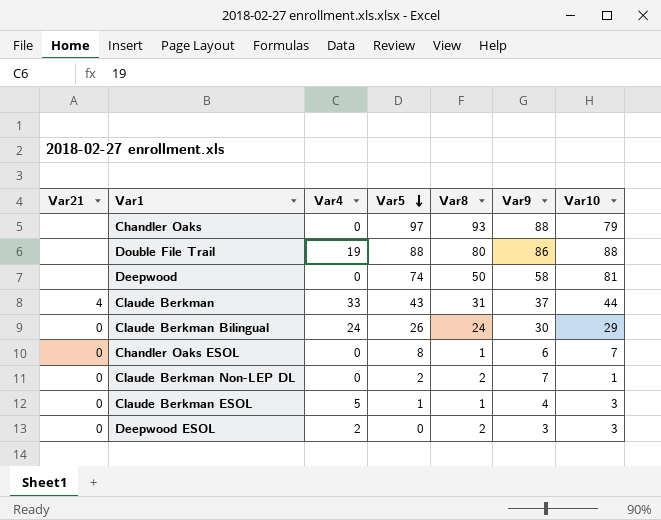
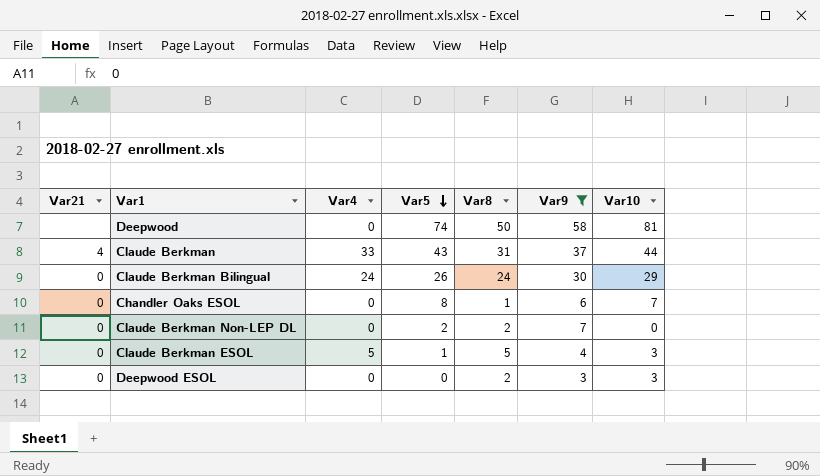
filter: none -> Var9 <= 58
Claude Berkman Non-LEP DL | Var10: 1 -> 0
Claude Berkman ESOL | Var8: 1 -> 5
Deepwood ESOL | Var4: 2 -> 0

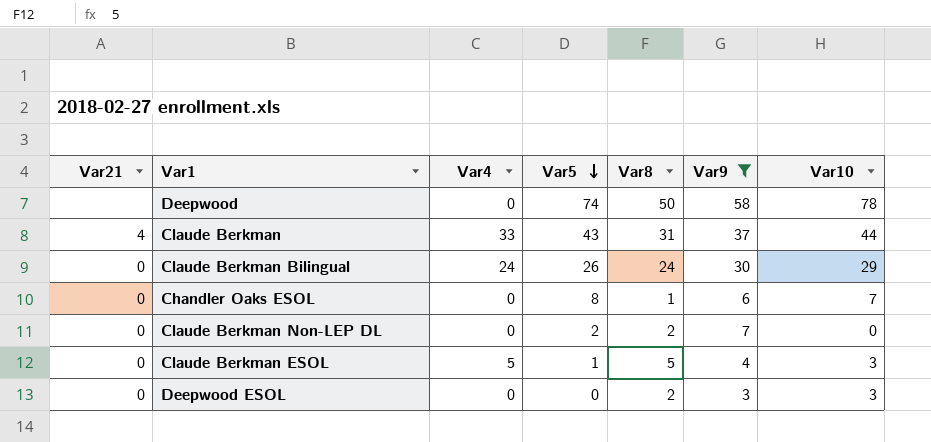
Deepwood | Var10: 81 -> 78

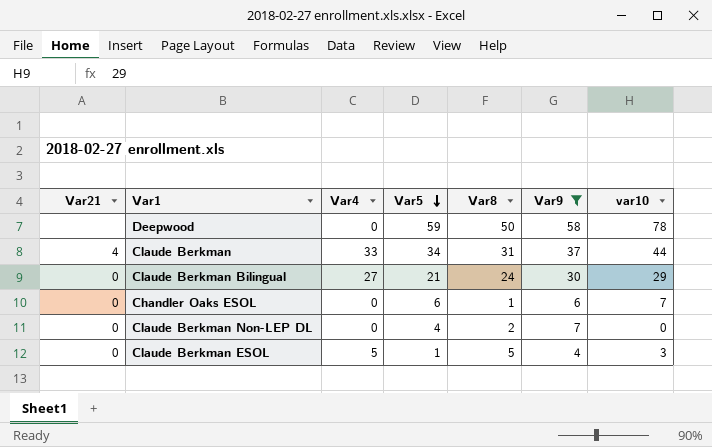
column name: Var10 -> var10
row Deepwood ESOL: 0 | 0 | 0 | 2 | 3 | 3 -> none
Deepwood | Var5: 74 -> 59
Claude Berkman | Var5: 43 -> 34
Claude Berkman Bilingual | Var4: 24 -> 27
Claude Berkman Bilingual | Var5: 26 -> 21
Chandler Oaks ESOL | Var5: 8 -> 6
Claude Berkman Non-LEP DL | Var5: 2 -> 4

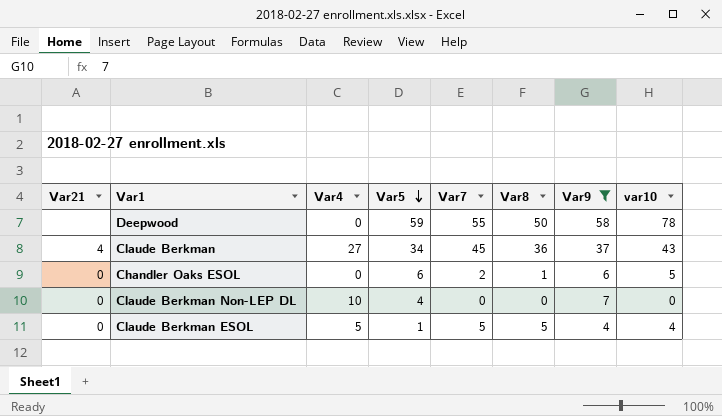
column Var7 | position: none -> 5
row Claude Berkman Bilingual: 0 | 27 | 21 | 24 | 30 | 29 -> none
Claude Berkman | Var4: 33 -> 27
Claude Berkman | Var8: 31 -> 36
Claude Berkman | var10: 44 -> 43
Chandler Oaks ESOL | var10: 7 -> 5
Claude Berkman Non-LEP DL | Var4: 0 -> 10
Claude Berkman Non-LEP DL | Var8: 2 -> 0
Claude Berkman ESOL | var10: 3 -> 4

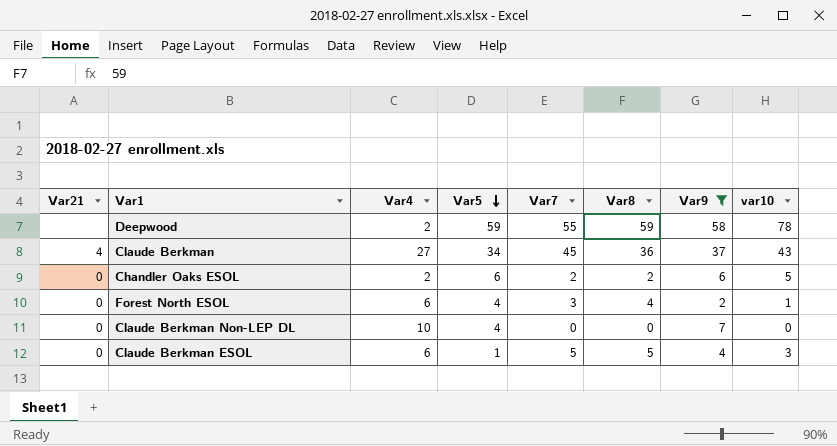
Deepwood | Var4: 0 -> 2
Deepwood | Var8: 50 -> 59
Chandler Oaks ESOL | Var4: 0 -> 2
Chandler Oaks ESOL | Var8: 1 -> 2
row Forest North ESOL: none -> 0 | 6 | 4 | 3 | 4 | 2 | 1
Claude Berkman ESOL | Var4: 5 -> 6
Claude Berkman ESOL | var10: 4 -> 3

